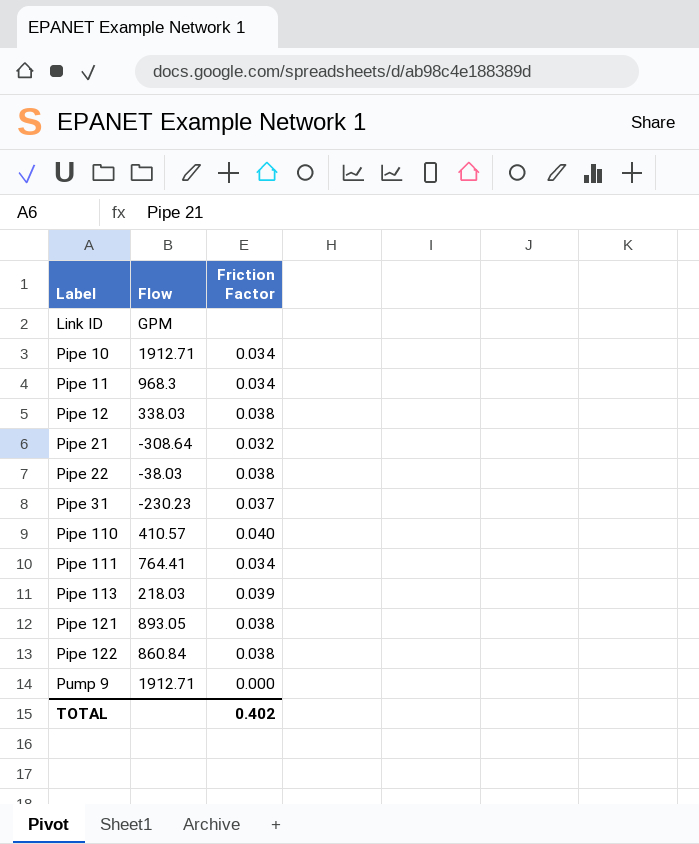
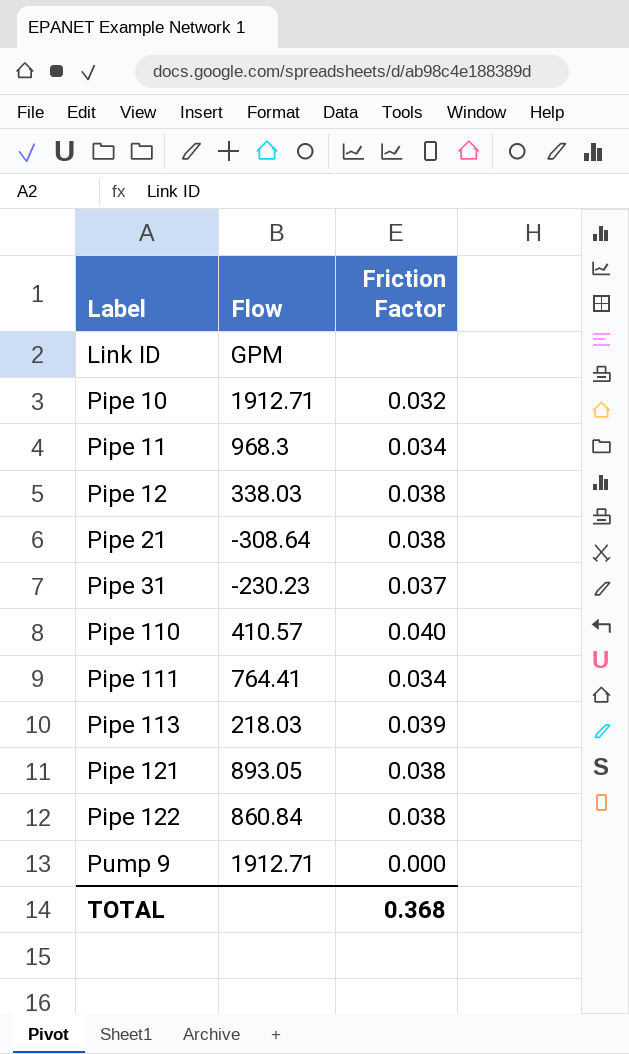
row Pipe 22: -38.03 | 0.038 -> none
Pipe 10 | Friction Factor: 0.034 -> 0.032
Pipe 21 | Friction Factor: 0.032 -> 0.038
TOTAL | Friction Factor: 0.402 -> 0.368

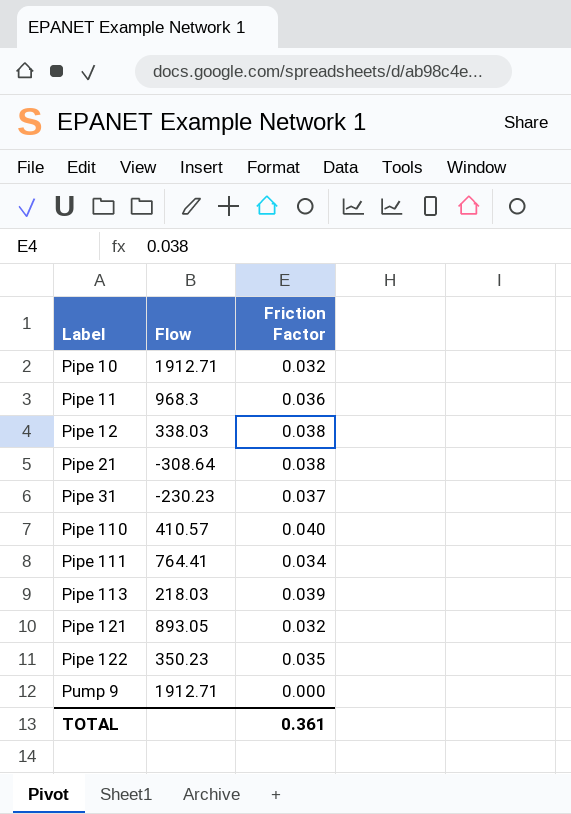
row Link ID: GPM | none -> none
Pipe 11 | Friction Factor: 0.034 -> 0.036
Pipe 121 | Friction Factor: 0.038 -> 0.032
Pipe 122 | Flow: 860.84 -> 350.23
Pipe 122 | Friction Factor: 0.038 -> 0.035
TOTAL | Friction Factor: 0.368 -> 0.361

